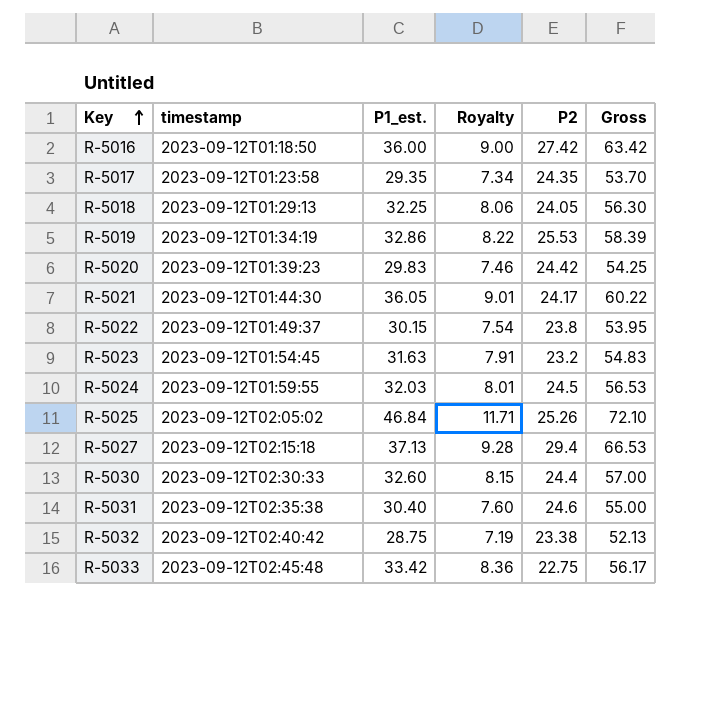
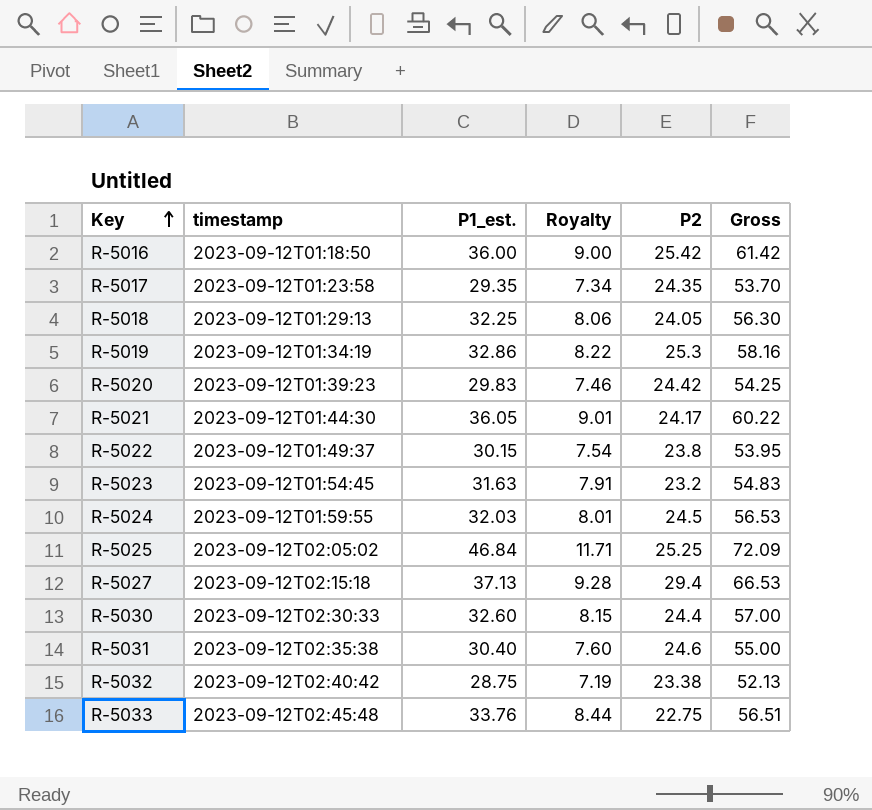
R-5016 | P2: 27.42 -> 25.42
R-5016 | Gross: 63.42 -> 61.42
R-5019 | P2: 25.53 -> 25.3
R-5019 | Gross: 58.39 -> 58.16
R-5025 | P2: 25.26 -> 25.25
R-5025 | Gross: 72.10 -> 72.09
R-5033 | P1_est.: 33.42 -> 33.76
R-5033 | Royalty: 8.36 -> 8.44
R-5033 | Gross: 56.17 -> 56.51

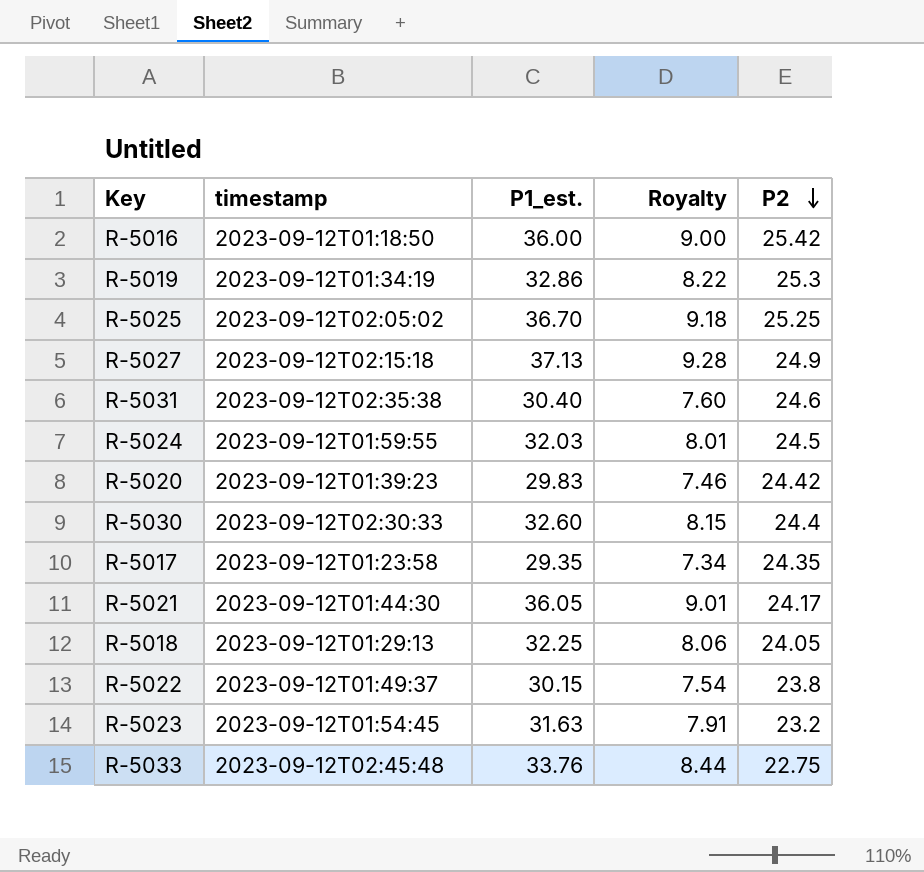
row order: Key ascending -> P2 descending
column Gross | formula: [P1_est.] + [P2] -> none
row R-5032: 2023-09-12T02:40:42 | 28.75 | 7.19 | 23.38 | 52.13 -> none
R-5025 | P1_est.: 46.84 -> 36.70
R-5025 | Royalty: 11.71 -> 9.18
R-5027 | P2: 29.4 -> 24.9

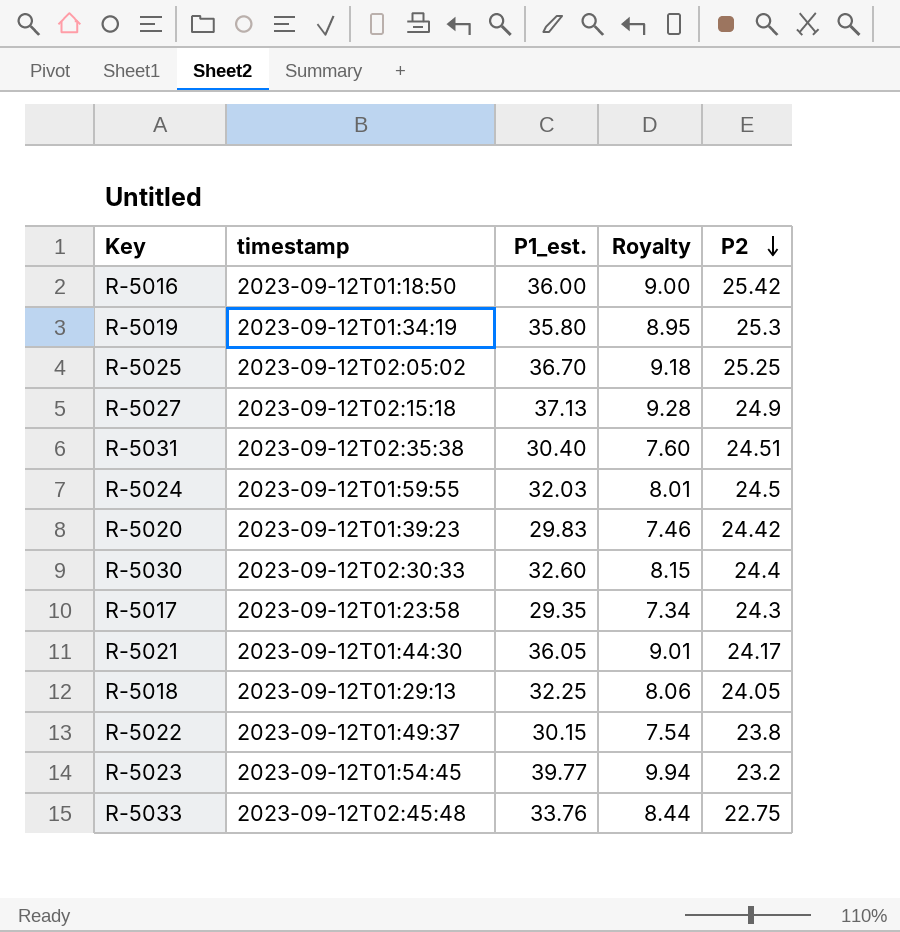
R-5019 | P1_est.: 32.86 -> 35.80
R-5019 | Royalty: 8.22 -> 8.95
R-5031 | P2: 24.6 -> 24.51
R-5017 | P2: 24.35 -> 24.3
R-5023 | P1_est.: 31.63 -> 39.77
R-5023 | Royalty: 7.91 -> 9.94

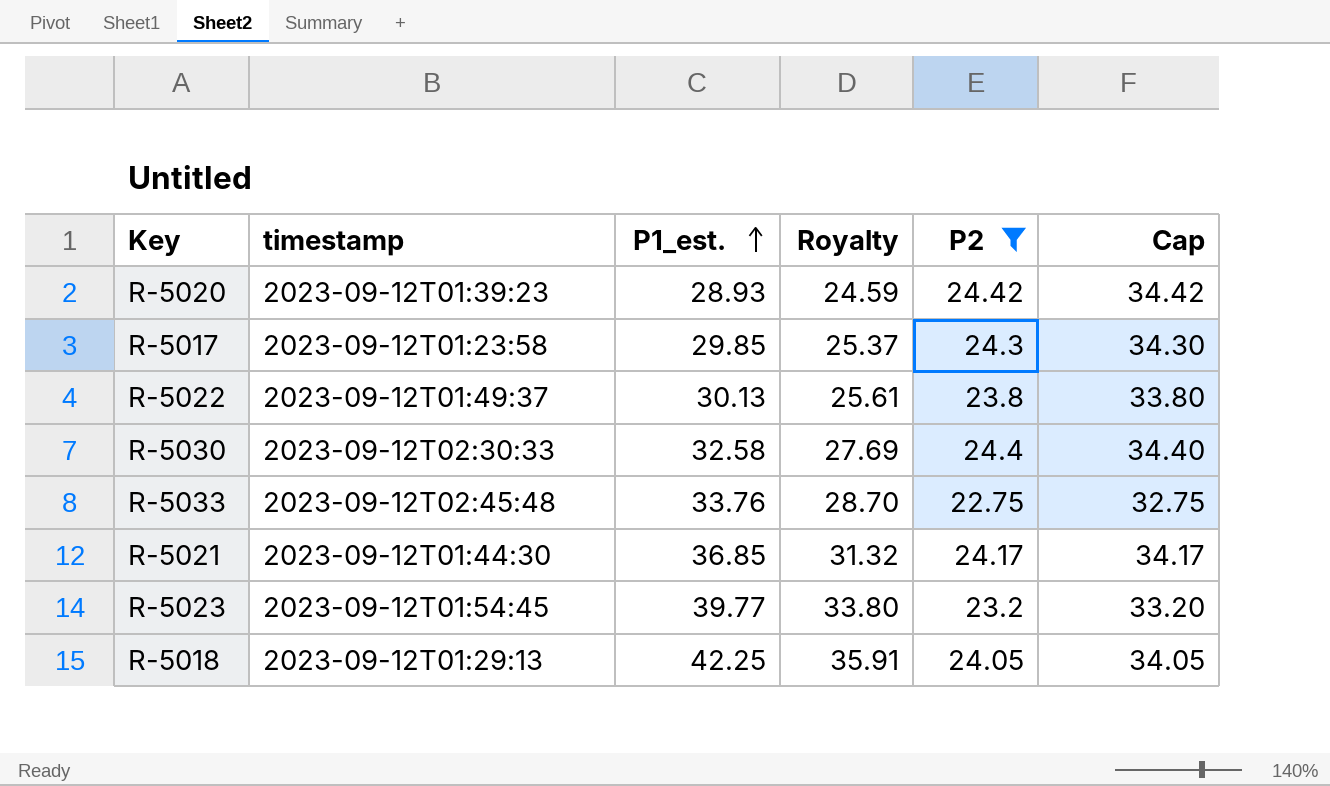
filter: none -> P2 <= 24.42
row order: P2 descending -> P1_est. ascending
column Royalty | formula: [P1_est.] * 0.25 -> [P1_est.] * 0.85
column Cap | formula: none -> [P2] + 10
R-5020 | P1_est.: 29.83 -> 28.93
R-5017 | P1_est.: 29.35 -> 29.85
R-5022 | P1_est.: 30.15 -> 30.13
R-5030 | P1_est.: 32.60 -> 32.58
R-5021 | P1_est.: 36.05 -> 36.85
R-5018 | P1_est.: 32.25 -> 42.25

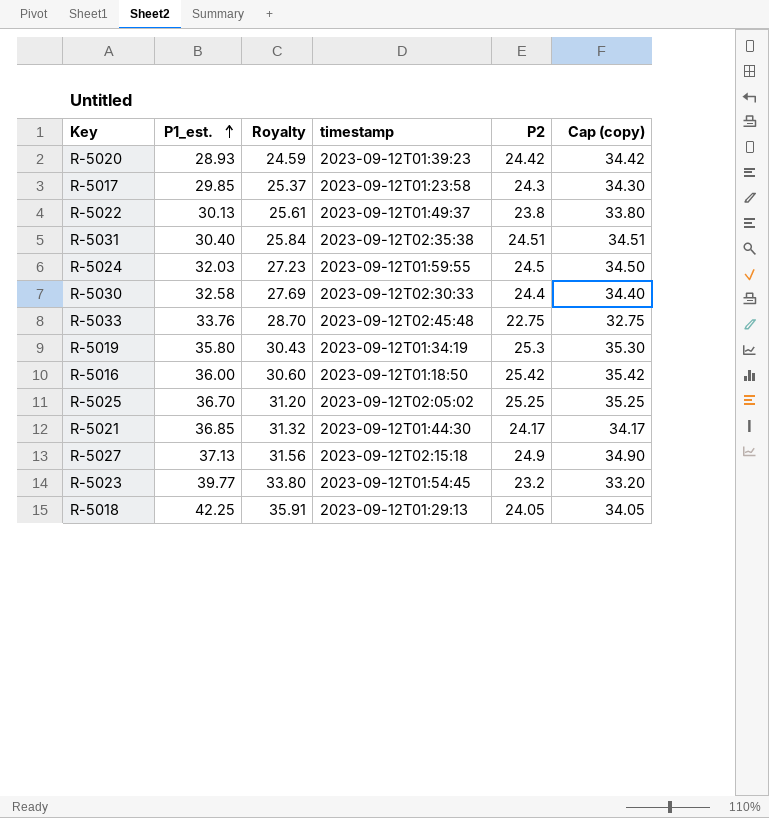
filter: P2 <= 24.42 -> none
column timestamp | position: 2 -> 4
column name: Cap -> Cap (copy)

